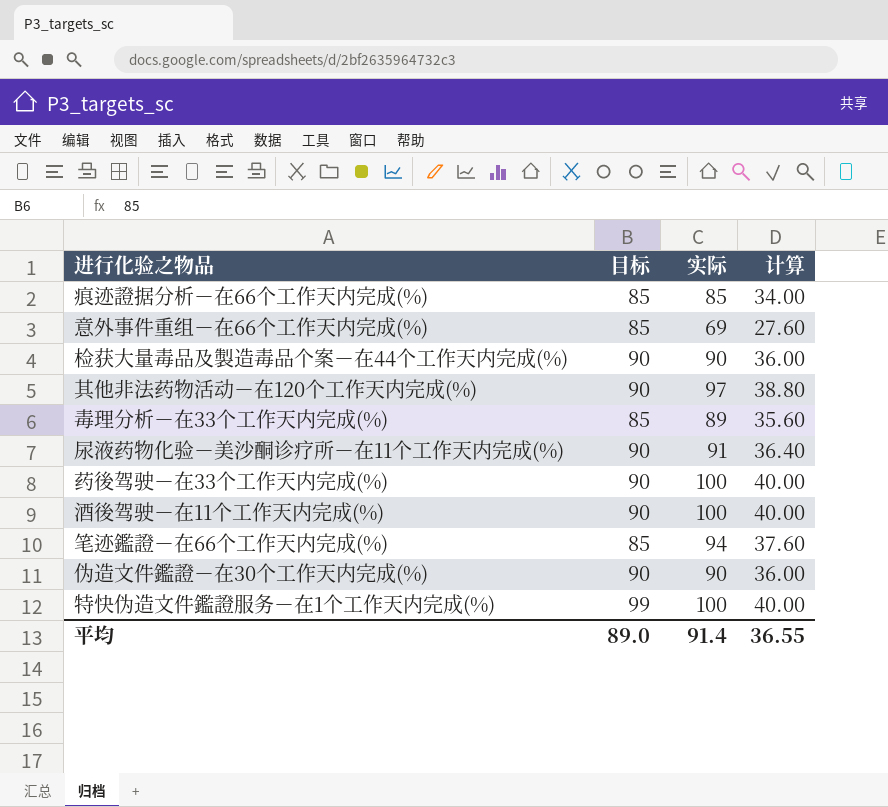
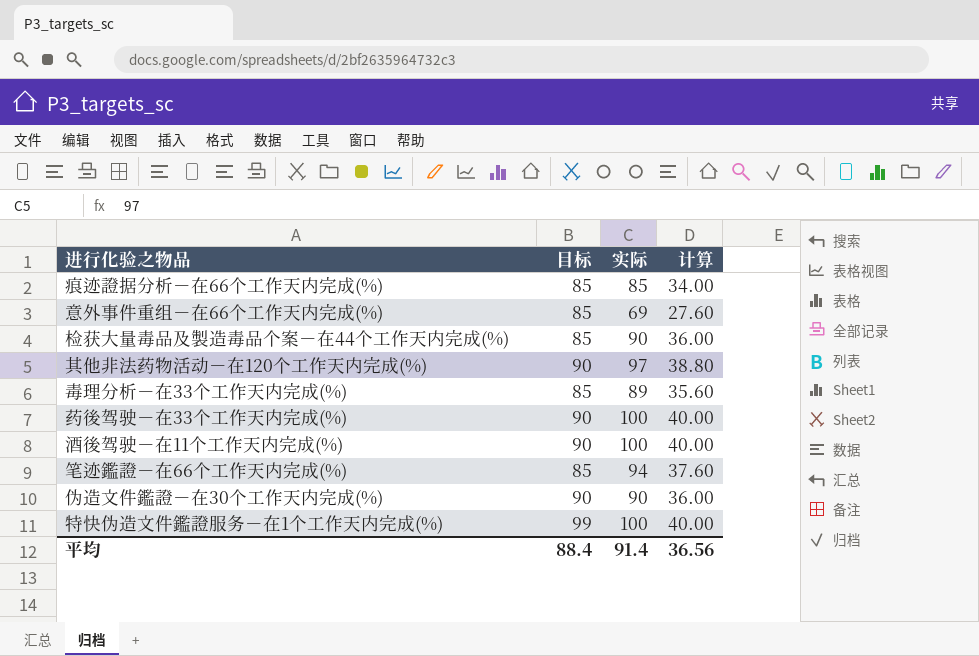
row 尿液药物化验－美沙酮诊疗所－在11个工作天内完成(%): 90 | 91 | 36.40 -> none
检获大量毒品及製造毒品个案－在44个工作天内完成(%) | 目标: 90 -> 85
平均 | 目标: 89.0 -> 88.4
平均 | 计算: 36.55 -> 36.56

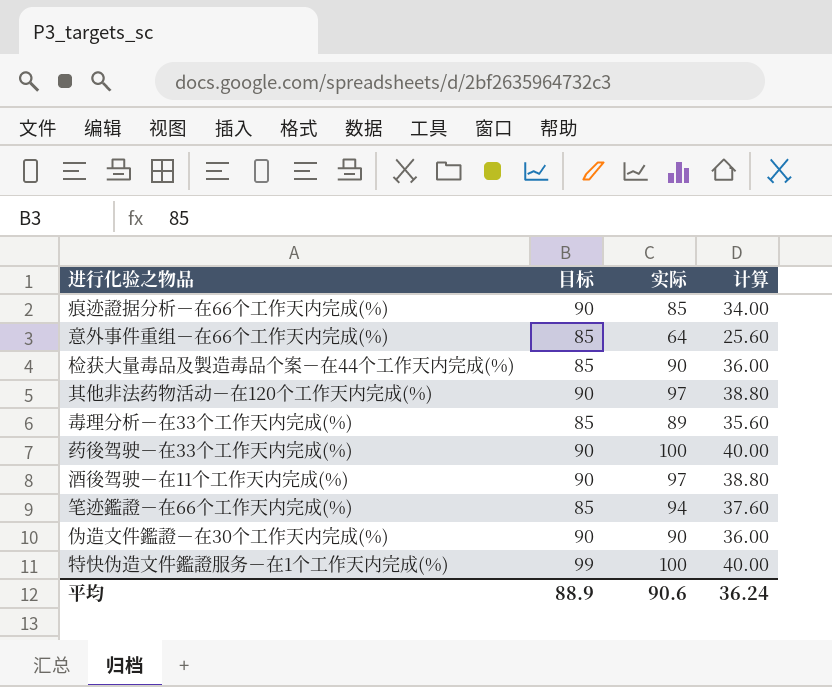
痕迹證据分析－在66个工作天内完成(%) | 目标: 85 -> 90
意外事件重组－在66个工作天内完成(%) | 实际: 69 -> 64
意外事件重组－在66个工作天内完成(%) | 计算: 27.60 -> 25.60
酒後驾驶－在11个工作天内完成(%) | 实际: 100 -> 97
酒後驾驶－在11个工作天内完成(%) | 计算: 40.00 -> 38.80
平均 | 目标: 88.4 -> 88.9
平均 | 实际: 91.4 -> 90.6
平均 | 计算: 36.56 -> 36.24

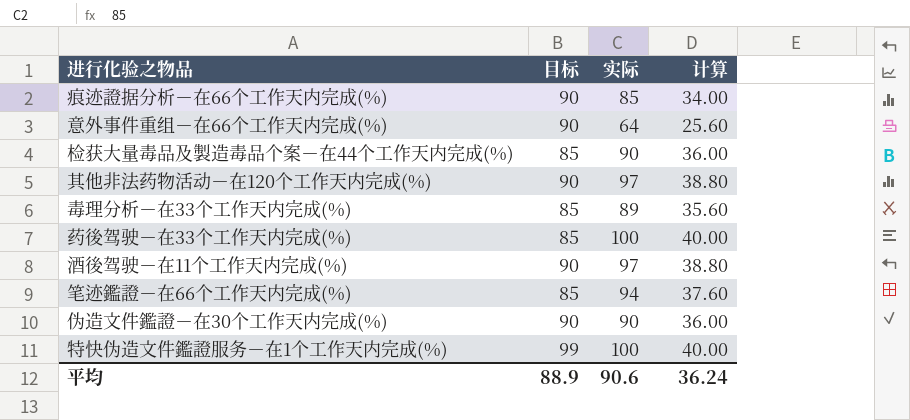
意外事件重组－在66个工作天内完成(%) | 目标: 85 -> 90
药後驾驶－在33个工作天内完成(%) | 目标: 90 -> 85

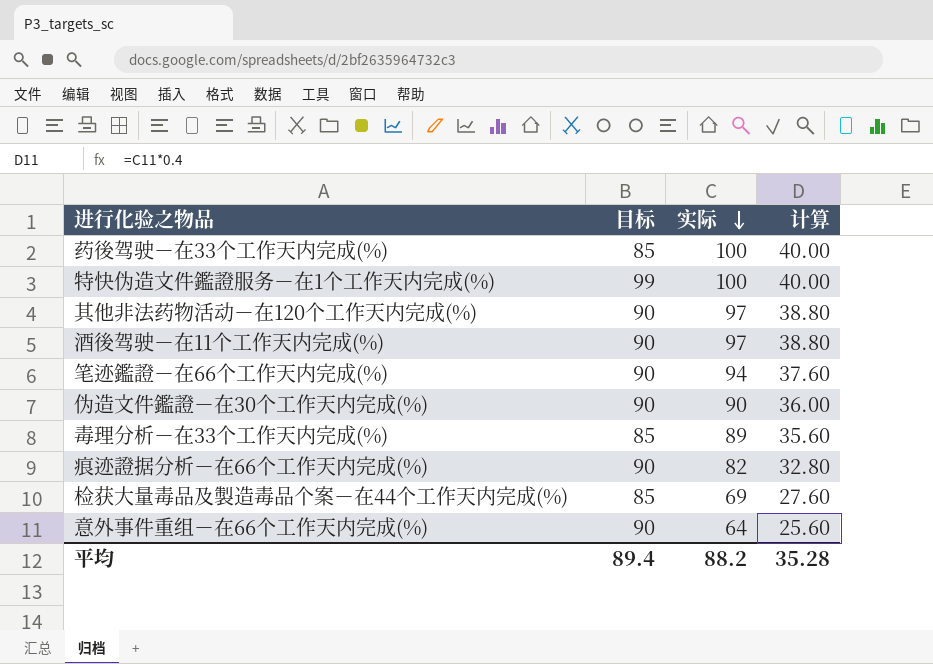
row order: none -> 实际 descending
笔迹鑑證－在66个工作天内完成(%) | 目标: 85 -> 90
痕迹證据分析－在66个工作天内完成(%) | 实际: 85 -> 82
痕迹證据分析－在66个工作天内完成(%) | 计算: 34.00 -> 32.80
检获大量毒品及製造毒品个案－在44个工作天内完成(%) | 实际: 90 -> 69
检获大量毒品及製造毒品个案－在44个工作天内完成(%) | 计算: 36.00 -> 27.60
平均 | 目标: 88.9 -> 89.4
平均 | 实际: 90.6 -> 88.2
平均 | 计算: 36.24 -> 35.28

